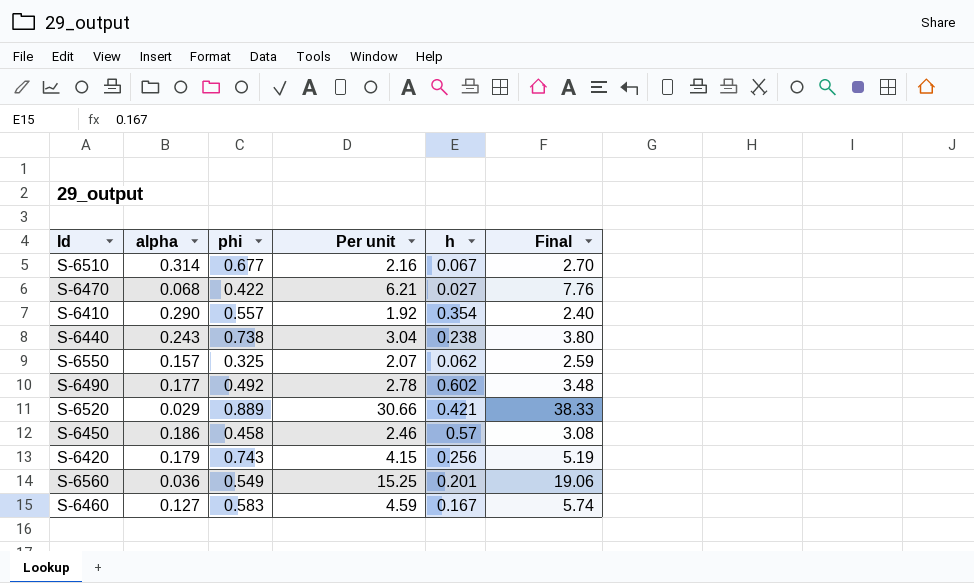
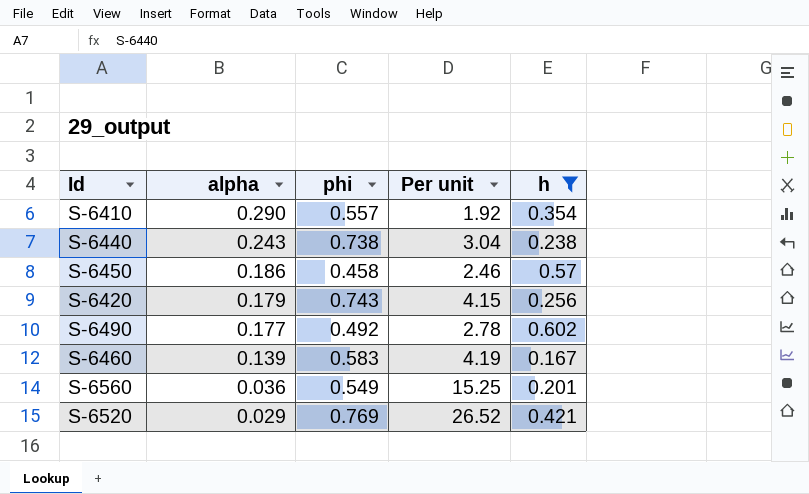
filter: none -> h >= 0.167
row order: none -> alpha descending
column Final | formula: [Per unit] * 1.25 -> none
S-6460 | alpha: 0.127 -> 0.139
S-6460 | Per unit: 4.59 -> 4.19
S-6520 | phi: 0.889 -> 0.769
S-6520 | Per unit: 30.66 -> 26.52

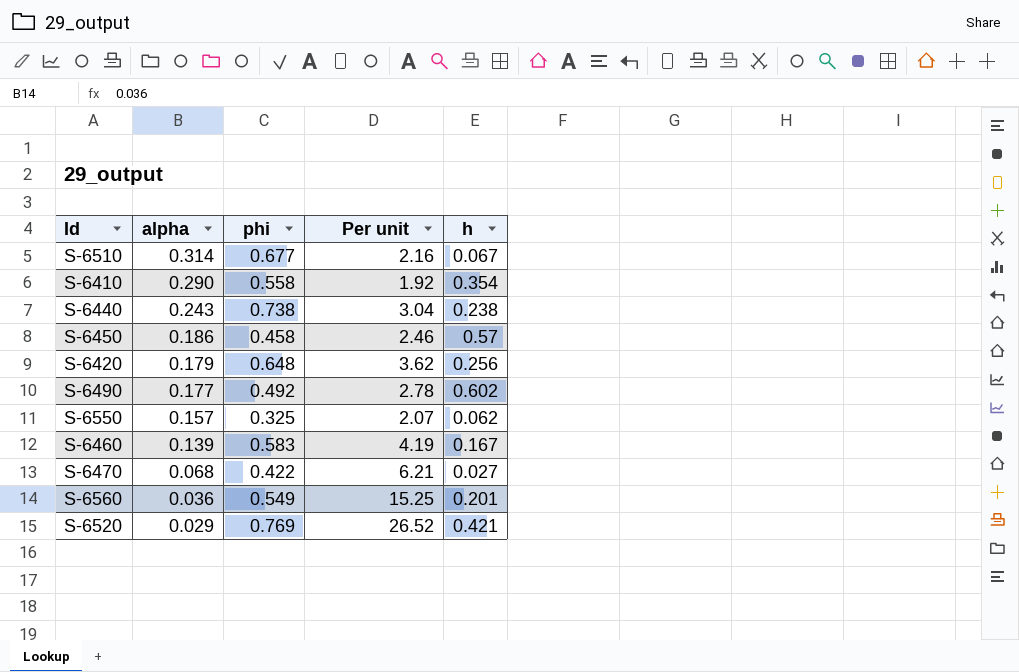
filter: h >= 0.167 -> none
S-6410 | phi: 0.557 -> 0.558
S-6420 | phi: 0.743 -> 0.648
S-6420 | Per unit: 4.15 -> 3.62

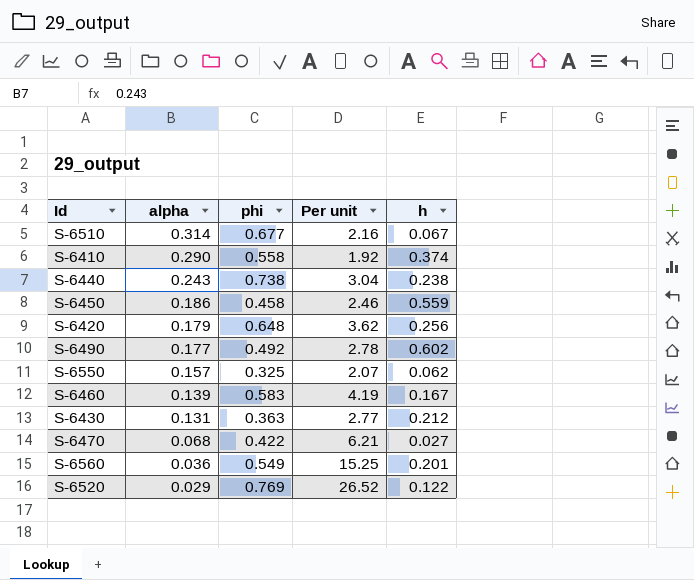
S-6410 | h: 0.354 -> 0.374
S-6450 | h: 0.57 -> 0.559
row S-6430: none -> 0.131 | 0.363 | 2.77 | 0.212
S-6520 | h: 0.421 -> 0.122

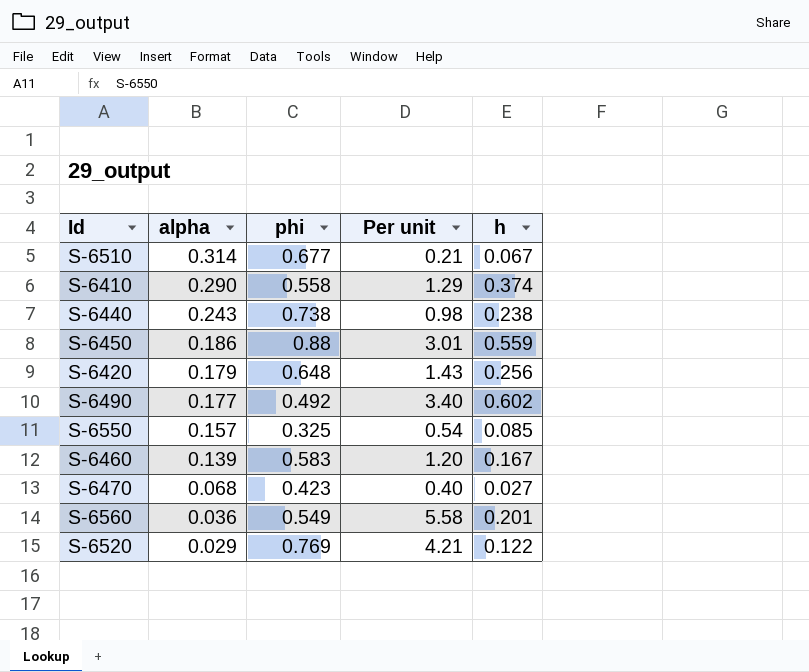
column Per unit | formula: [phi] / [alpha] -> [h] / [alpha]
row S-6430: 0.131 | 0.363 | 2.77 | 0.212 -> none
S-6450 | phi: 0.458 -> 0.88
S-6550 | h: 0.062 -> 0.085
S-6470 | phi: 0.422 -> 0.423

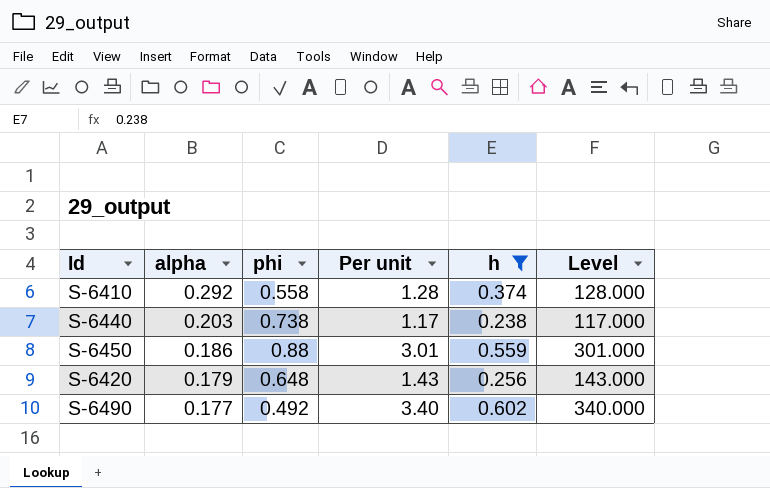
filter: none -> h >= 0.238
column Level | formula: none -> [Per unit] * 100
S-6410 | alpha: 0.290 -> 0.292
S-6410 | Per unit: 1.29 -> 1.28
S-6440 | alpha: 0.243 -> 0.203
S-6440 | Per unit: 0.98 -> 1.17

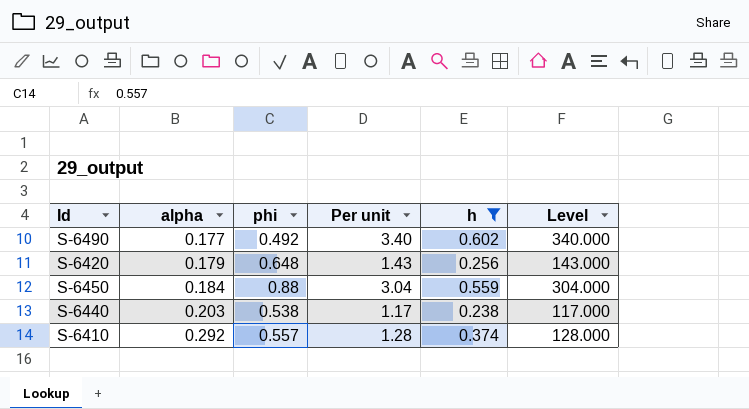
row order: alpha descending -> alpha ascending
S-6450 | alpha: 0.186 -> 0.184
S-6450 | Per unit: 3.01 -> 3.04
S-6450 | Level: 301.000 -> 304.000
S-6440 | phi: 0.738 -> 0.538
S-6410 | phi: 0.558 -> 0.557

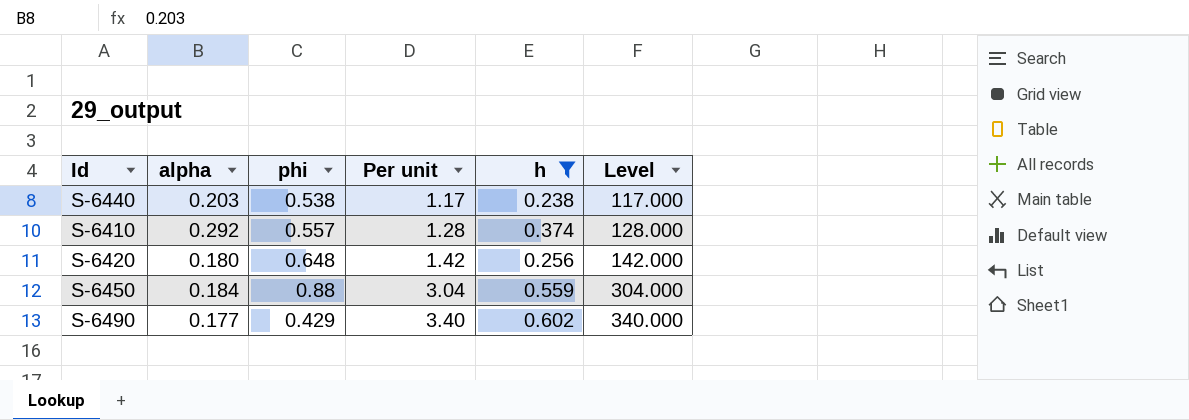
row order: alpha ascending -> Per unit ascending
S-6420 | alpha: 0.179 -> 0.180
S-6420 | Per unit: 1.43 -> 1.42
S-6420 | Level: 143.000 -> 142.000
S-6490 | phi: 0.492 -> 0.429

